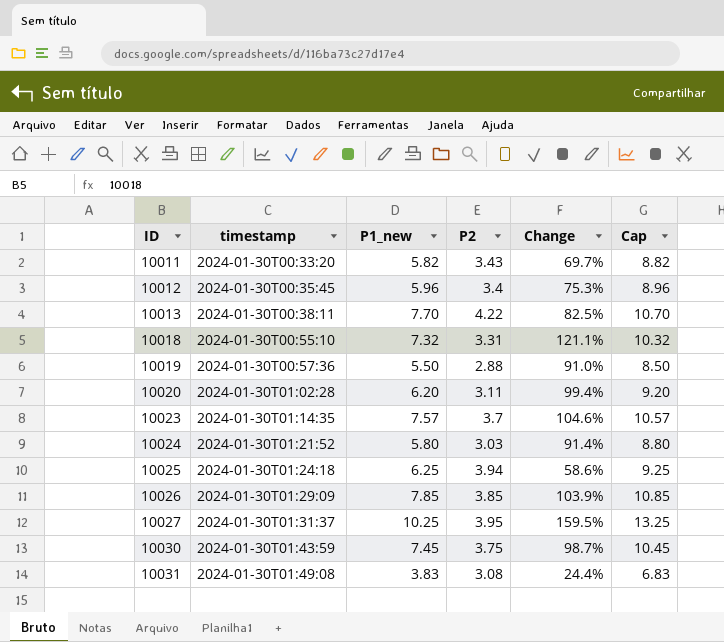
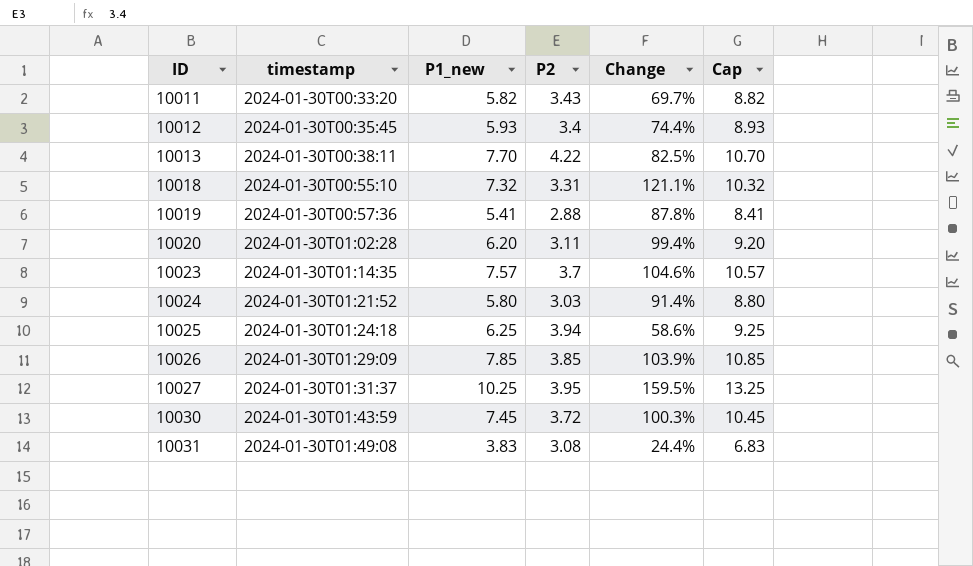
10012 | P1_new: 5.96 -> 5.93
10012 | Change: 75.3% -> 74.4%
10012 | Cap: 8.96 -> 8.93
10019 | P1_new: 5.50 -> 5.41
10019 | Change: 91.0% -> 87.8%
10019 | Cap: 8.50 -> 8.41
10030 | P2: 3.75 -> 3.72
10030 | Change: 98.7% -> 100.3%

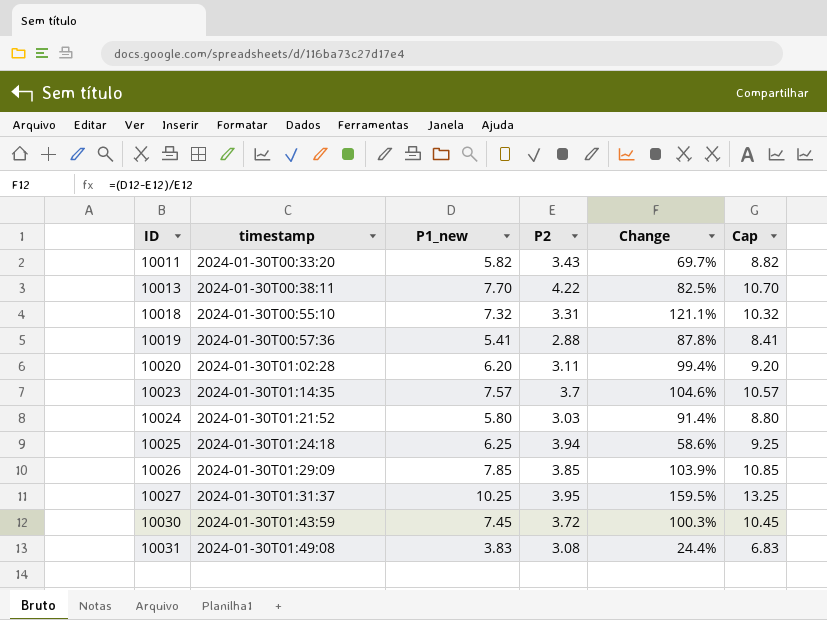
row 10012: 2024-01-30T00:35:45 | 5.93 | 3.4 | 74.4% | 8.93 -> none

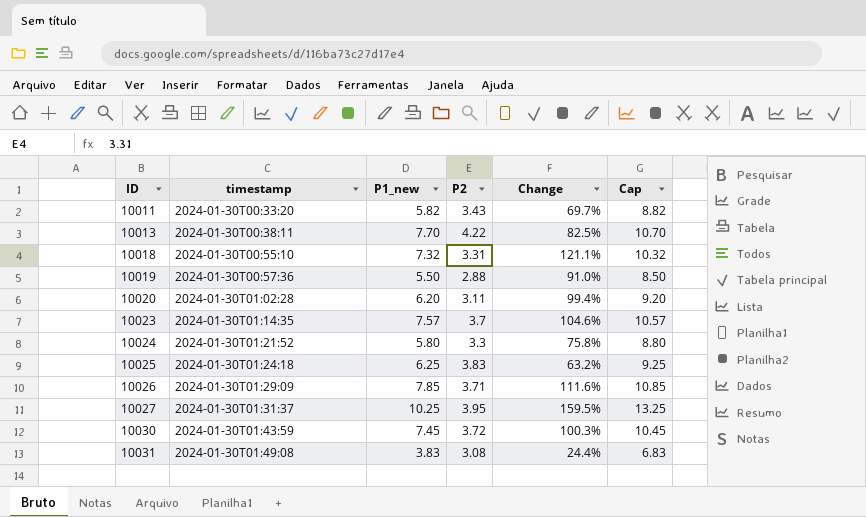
10019 | P1_new: 5.41 -> 5.50
10019 | Change: 87.8% -> 91.0%
10019 | Cap: 8.41 -> 8.50
10024 | P2: 3.03 -> 3.3
10024 | Change: 91.4% -> 75.8%
10025 | P2: 3.94 -> 3.83
10025 | Change: 58.6% -> 63.2%
10026 | P2: 3.85 -> 3.71
10026 | Change: 103.9% -> 111.6%

